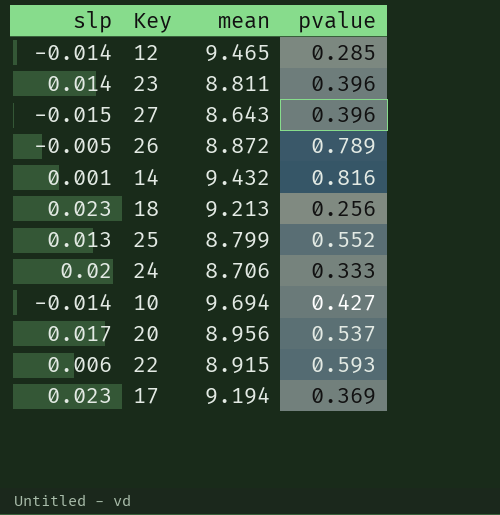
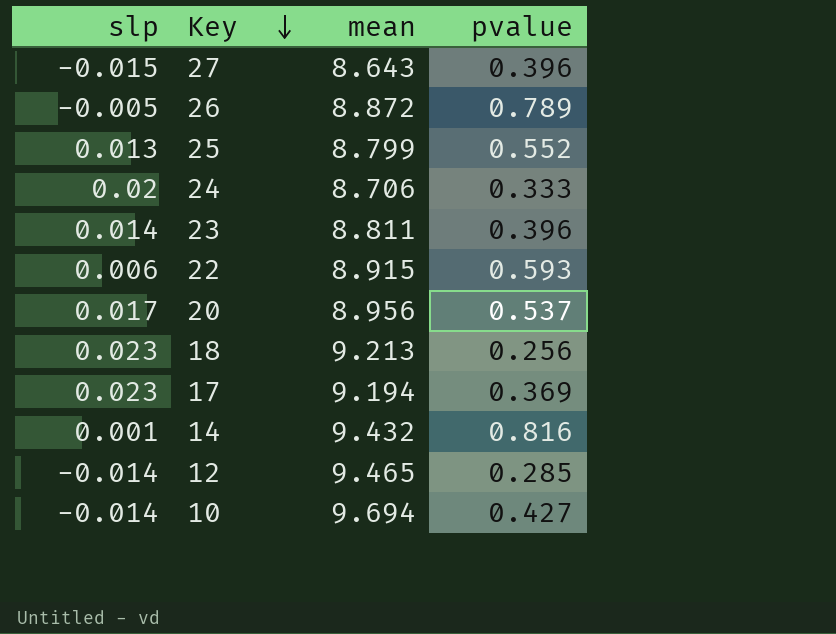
row order: none -> Key descending

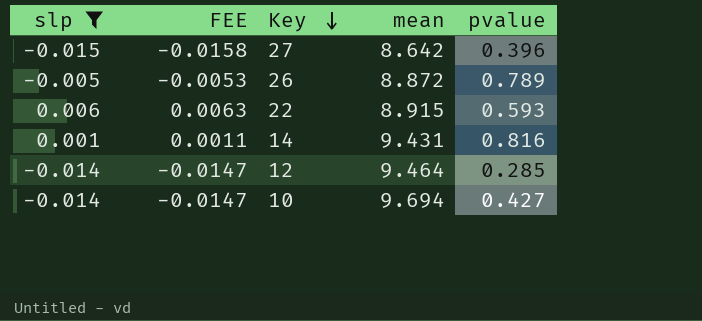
filter: none -> slp <= 0.006
column FEE | formula: none -> [slp] * 1.05
27 | mean: 8.643 -> 8.642
14 | mean: 9.432 -> 9.431
12 | mean: 9.465 -> 9.464

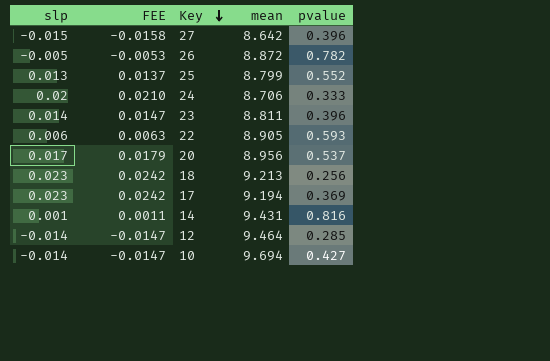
filter: slp <= 0.006 -> none
26 | pvalue: 0.789 -> 0.782
22 | mean: 8.915 -> 8.905

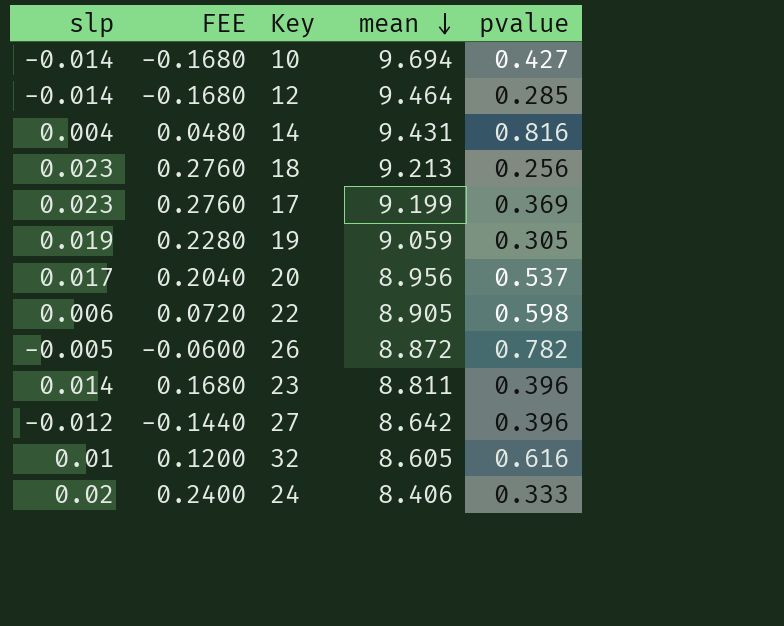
row order: Key descending -> mean descending
column FEE | formula: [slp] * 1.05 -> [slp] * 12
row 25: 0.013 | 0.0137 | 8.799 | 0.552 -> none
14 | slp: 0.001 -> 0.004
17 | mean: 9.194 -> 9.199
row 19: none -> 0.019 | 0.2280 | 9.059 | 0.305
22 | pvalue: 0.593 -> 0.598
27 | slp: -0.015 -> -0.012
row 32: none -> 0.01 | 0.1200 | 8.605 | 0.616
24 | mean: 8.706 -> 8.406

